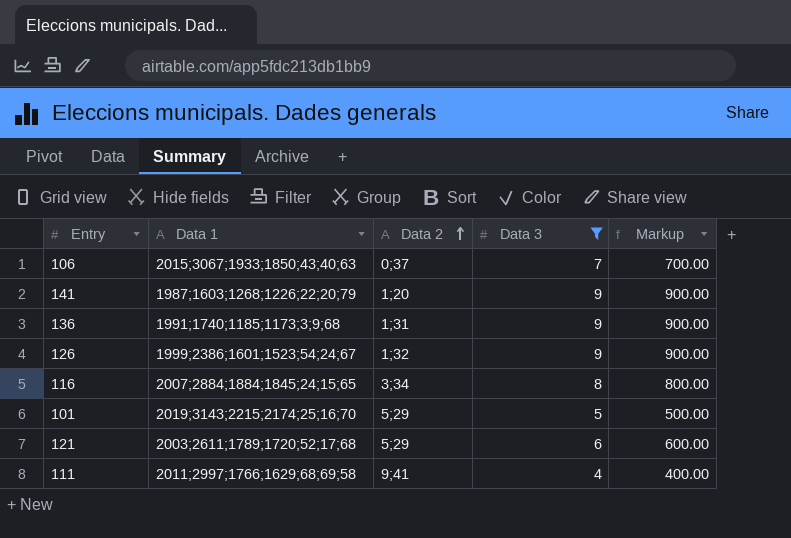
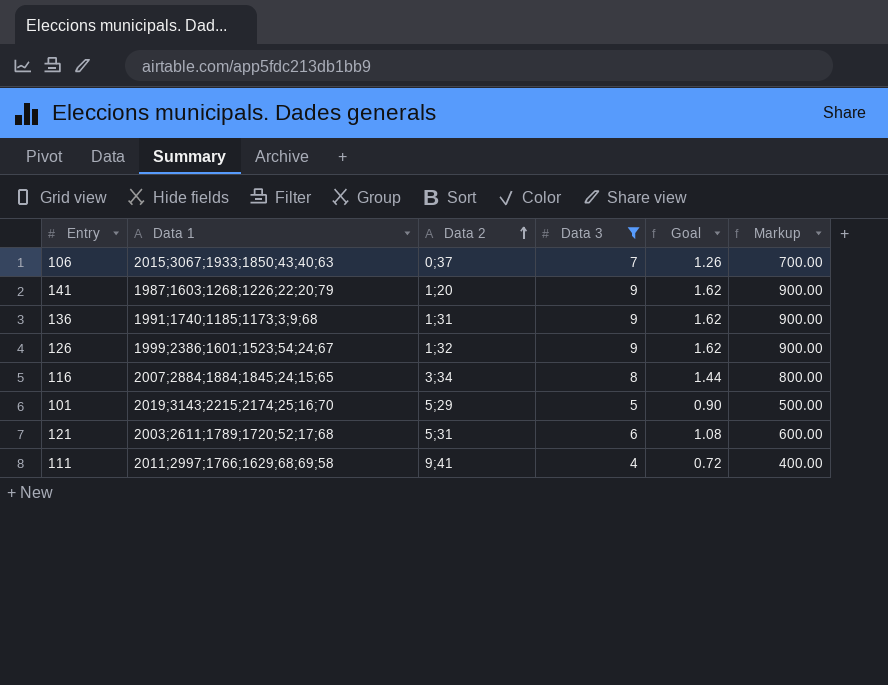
column Goal | formula: none -> [Data 3] * 0.18
121 | Data 2: 5;29 -> 5;31

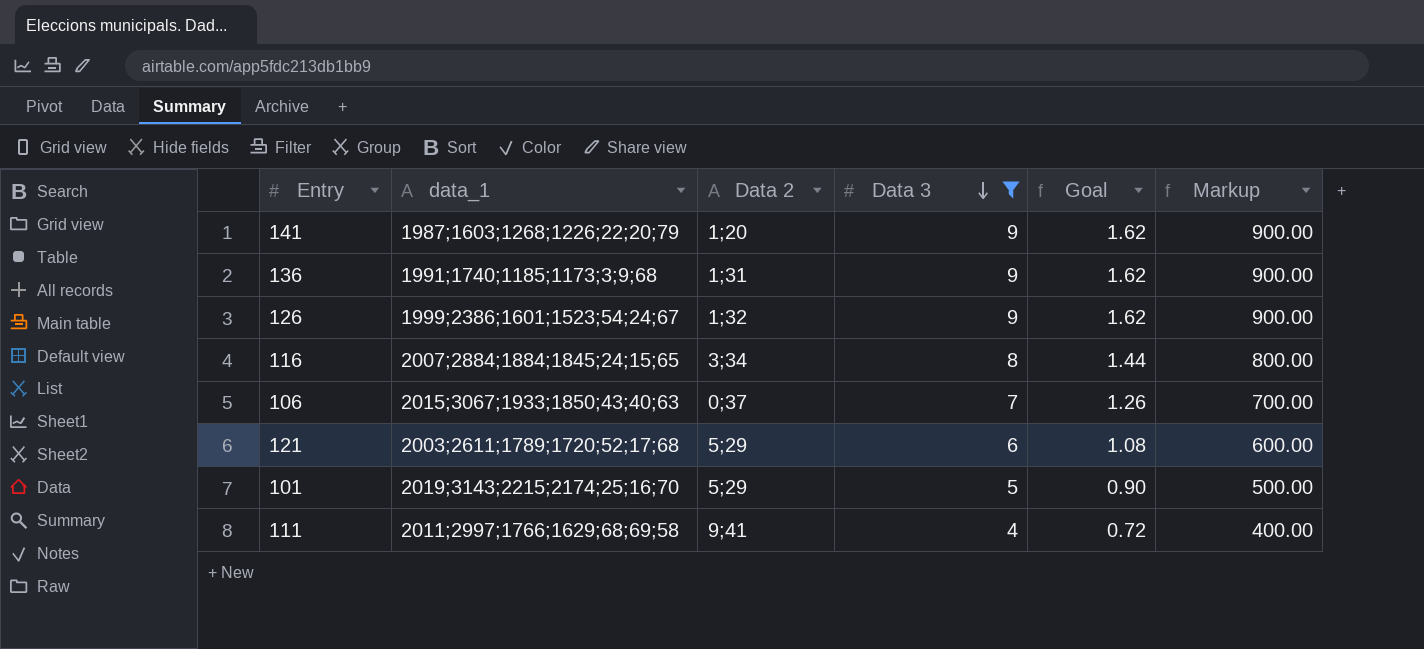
row order: Data 2 ascending -> Data 3 descending
column name: Data 1 -> data_1
121 | Data 2: 5;31 -> 5;29

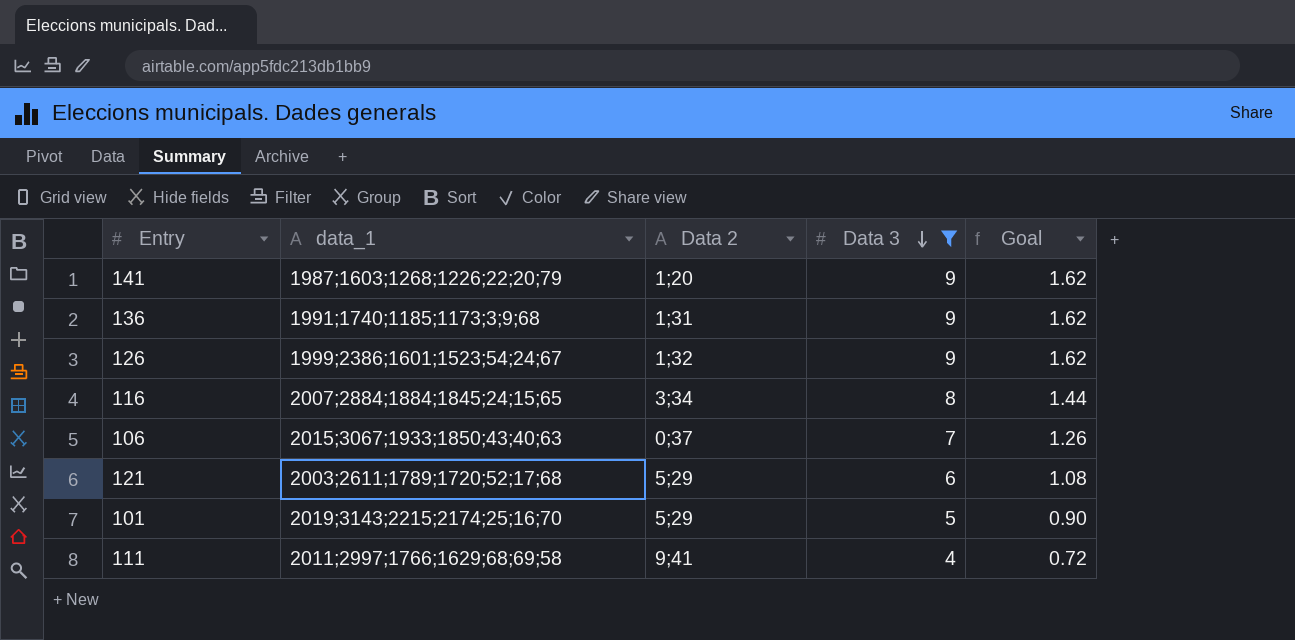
column Markup | formula: [Data 3] * 100 -> none

